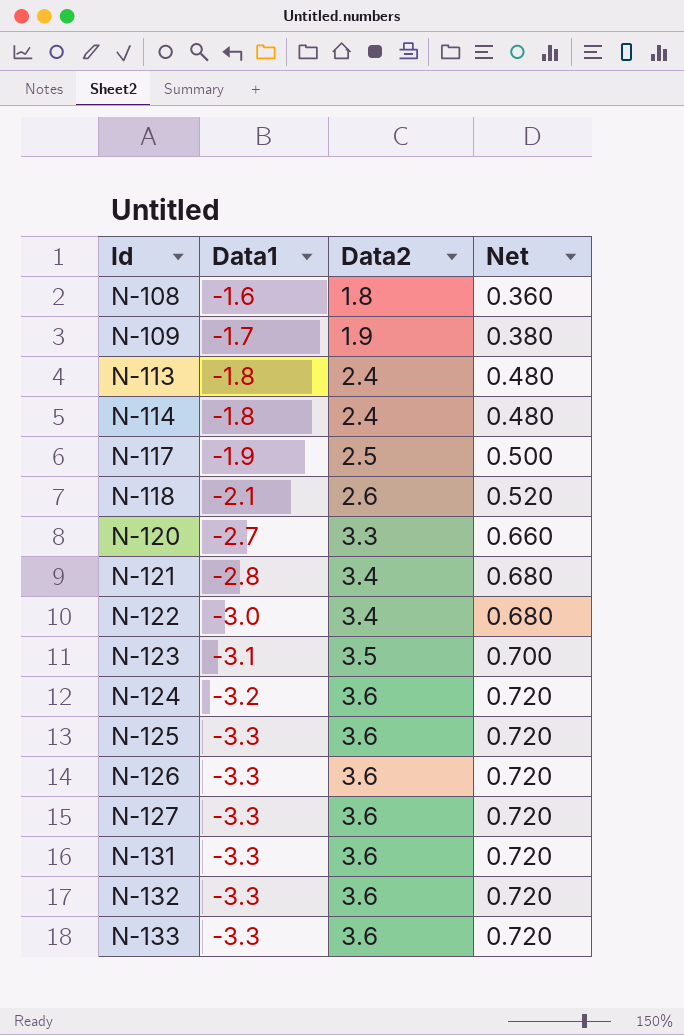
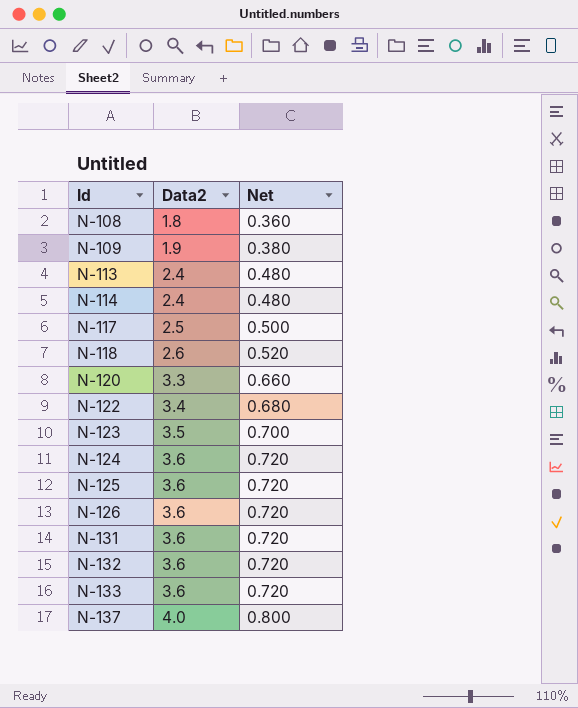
column Data1 | position: 2 -> none
row N-121: -2.8 | 3.4 | 0.680 -> none
row N-127: -3.3 | 3.6 | 0.720 -> none
row N-137: none -> 4.0 | 0.800

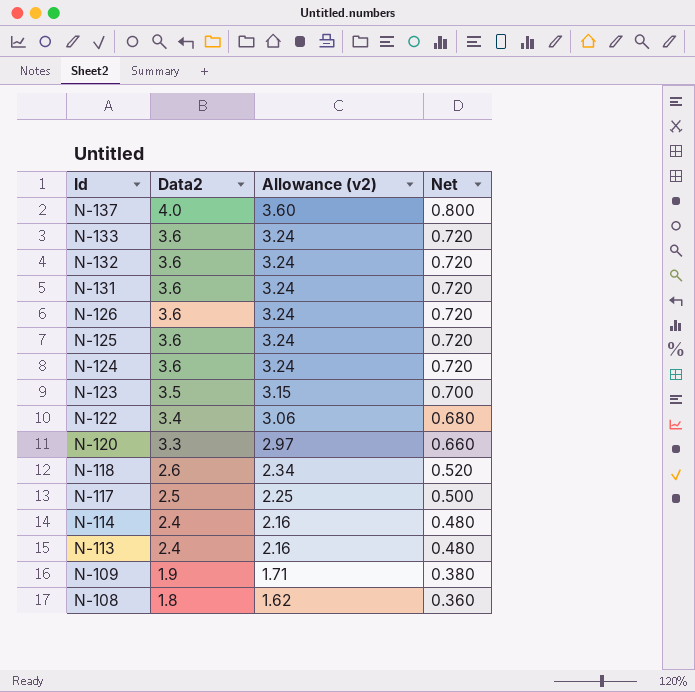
row order: Id ascending -> Id descending
column Allowance (v2) | formula: none -> [Data2] * 0.9

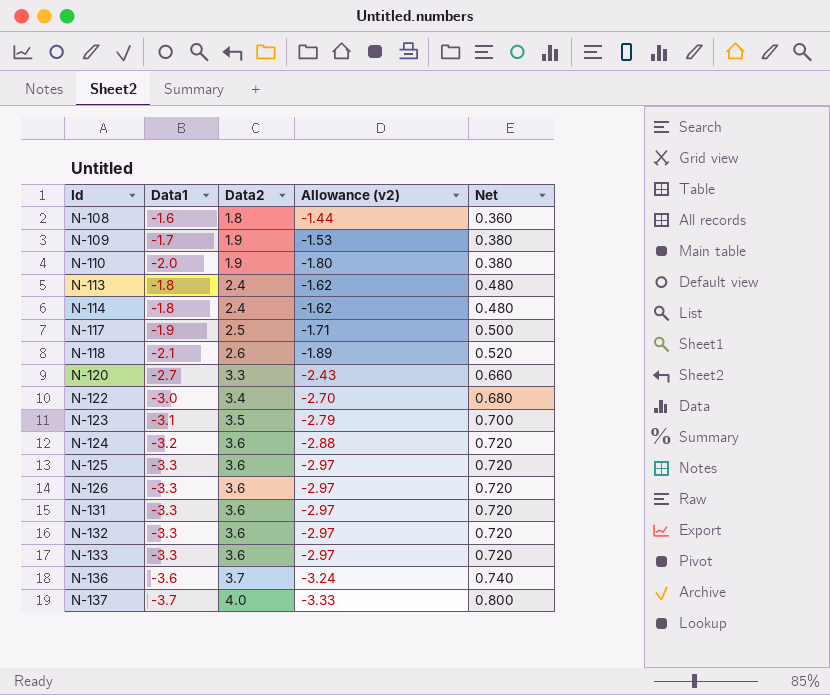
row order: Id descending -> Id ascending
column Data1 | position: none -> 2
column Allowance (v2) | formula: [Data2] * 0.9 -> [Data1] * 0.9
row N-110: none -> -2.0 | 1.9 | -1.80 | 0.380
row N-136: none -> -3.6 | 3.7 | -3.24 | 0.740

